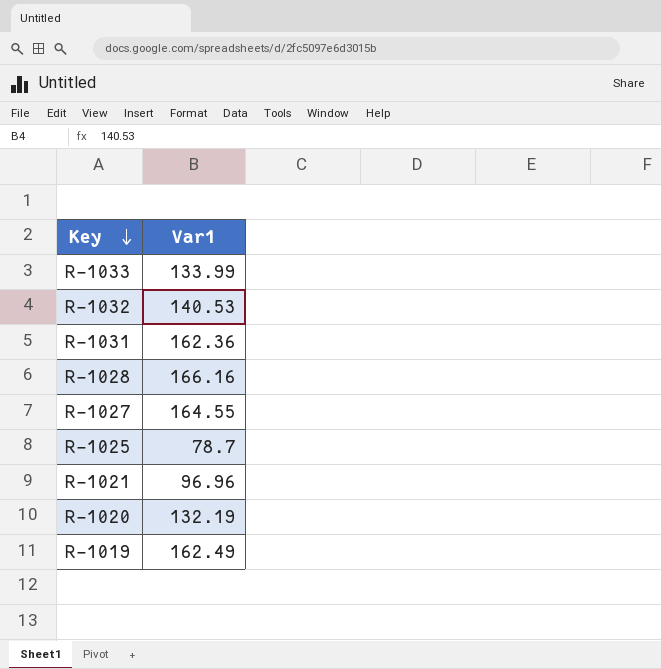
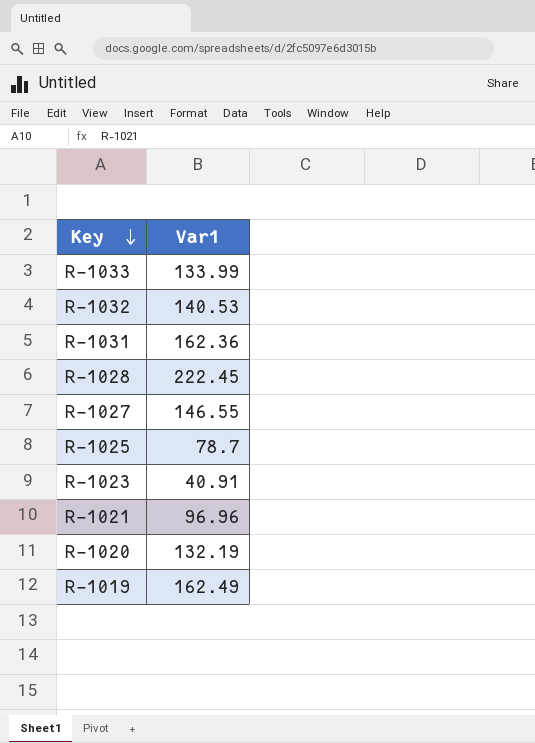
R-1028 | Var1: 166.16 -> 222.45
R-1027 | Var1: 164.55 -> 146.55
row R-1023: none -> 40.91

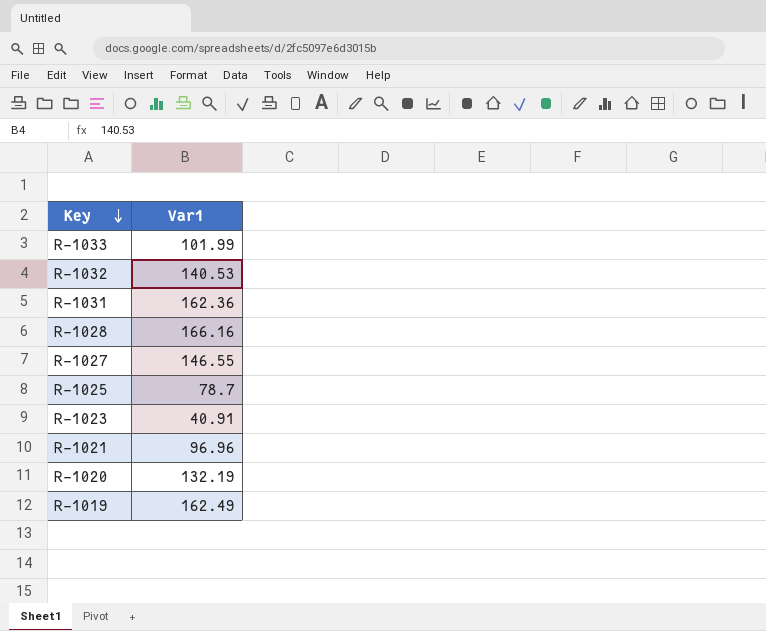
R-1033 | Var1: 133.99 -> 101.99
R-1028 | Var1: 222.45 -> 166.16

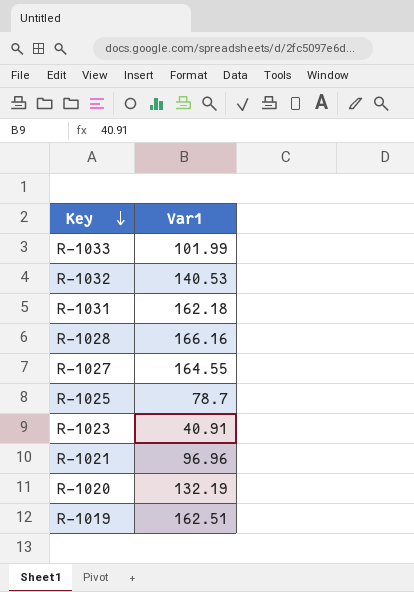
R-1031 | Var1: 162.36 -> 162.18
R-1027 | Var1: 146.55 -> 164.55
R-1019 | Var1: 162.49 -> 162.51

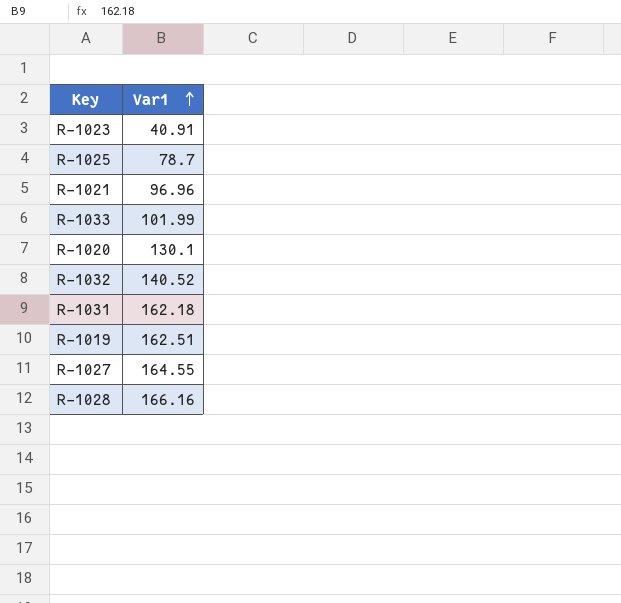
row order: Key descending -> Var1 ascending
R-1020 | Var1: 132.19 -> 130.1
R-1032 | Var1: 140.53 -> 140.52

